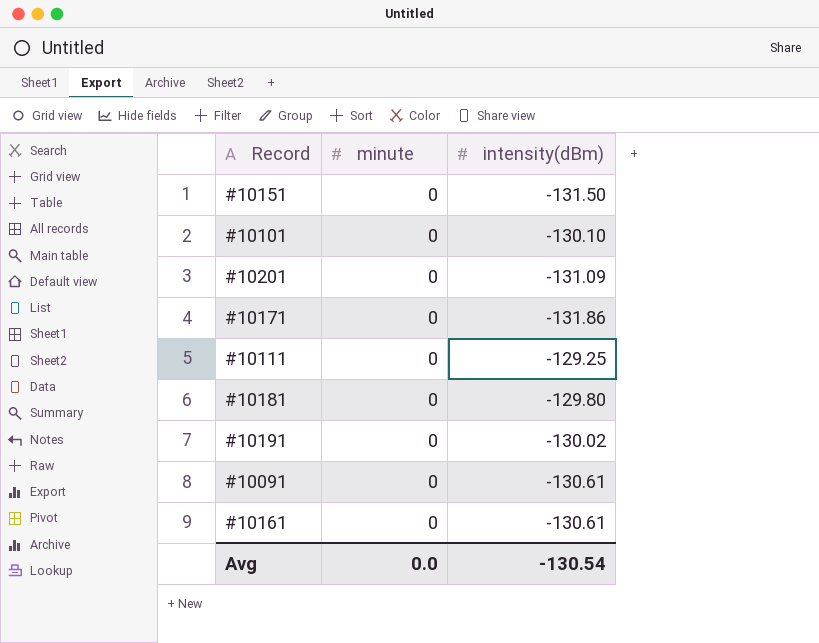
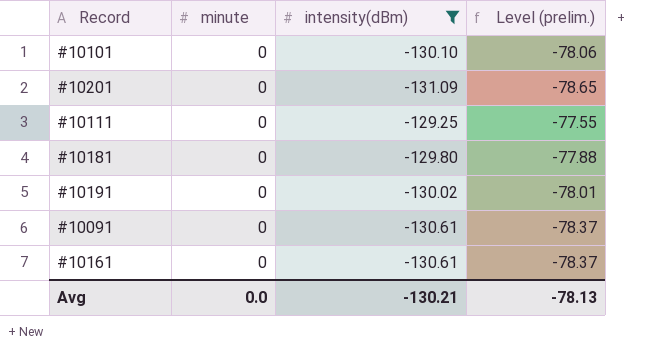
filter: none -> intensity(dBm) >= -131.09
column Level (prelim.) | formula: none -> [intensity(dBm)] * 0.6
Avg | intensity(dBm): -130.54 -> -130.21

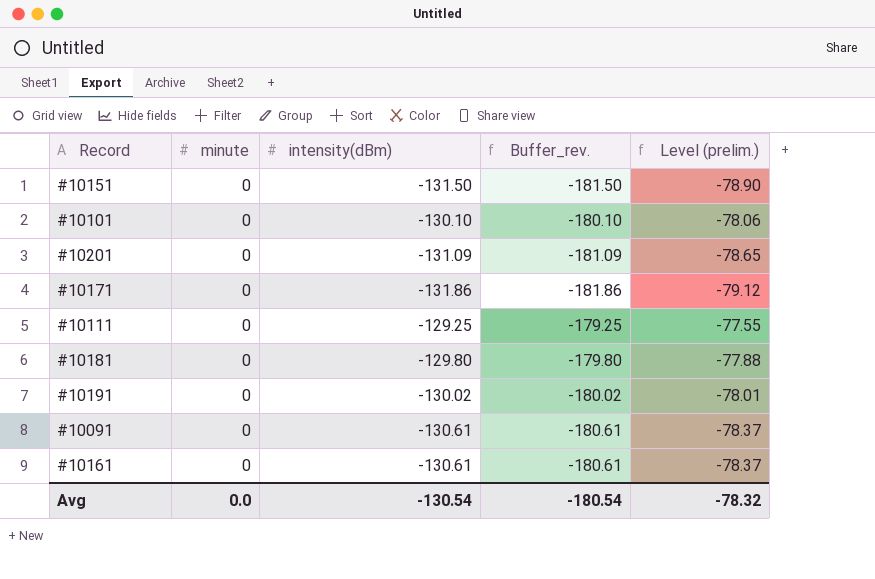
filter: intensity(dBm) >= -131.09 -> none
column Buffer_rev. | formula: none -> [intensity(dBm)] - 50
Avg | intensity(dBm): -130.21 -> -130.54
Avg | Level (prelim.): -78.13 -> -78.32

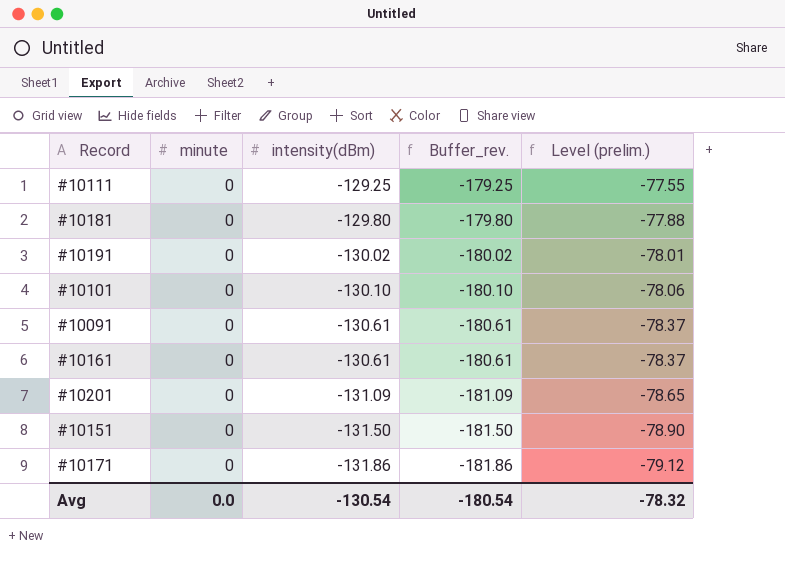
row order: none -> intensity(dBm) descending

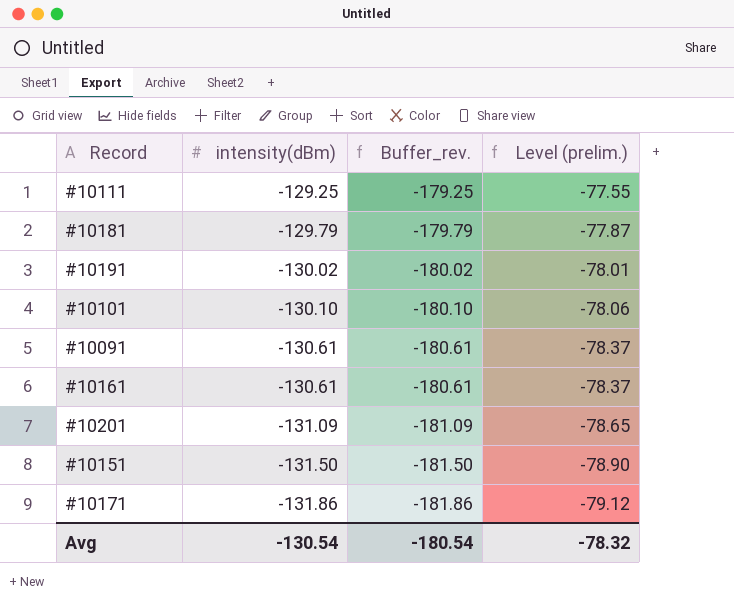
column minute | position: 2 -> none
#10181 | intensity(dBm): -129.80 -> -129.79
#10181 | Buffer_rev.: -179.80 -> -179.79
#10181 | Level (prelim.): -77.88 -> -77.87

